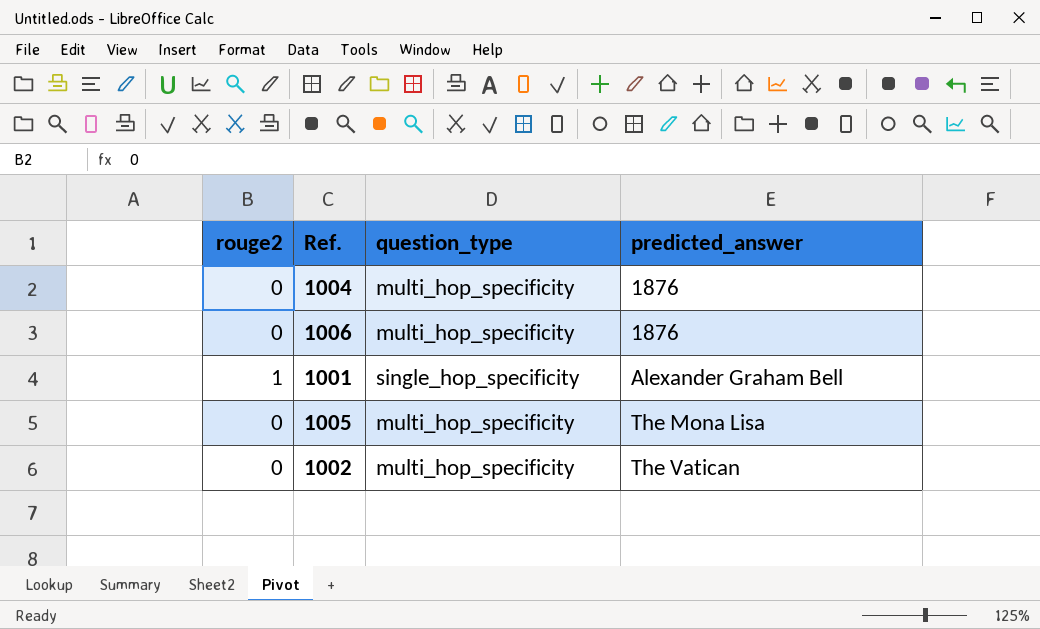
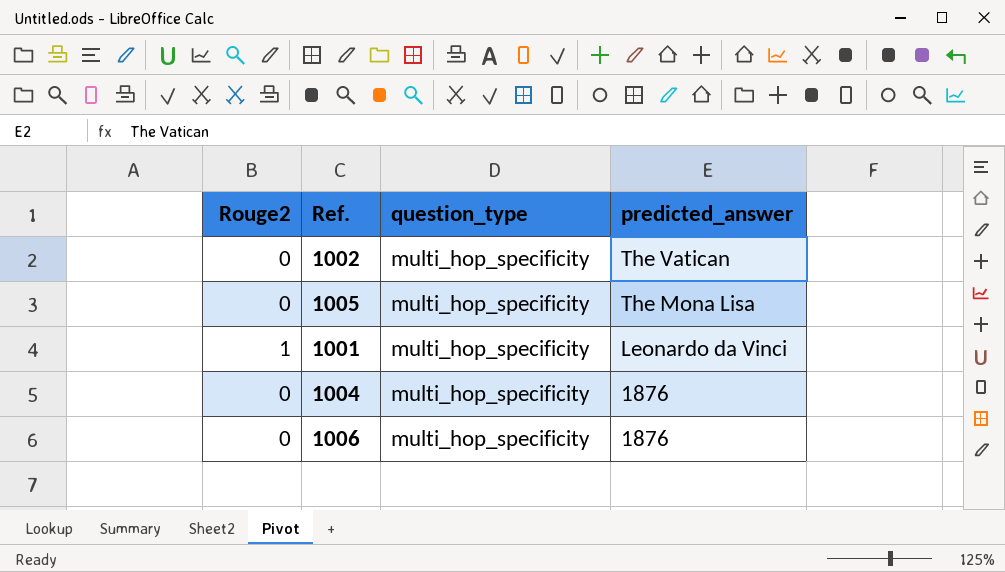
row order: predicted_answer ascending -> predicted_answer descending
column name: rouge2 -> Rouge2
1001 | question_type: single_hop_specificity -> multi_hop_specificity
1001 | predicted_answer: Alexander Graham Bell -> Leonardo da Vinci

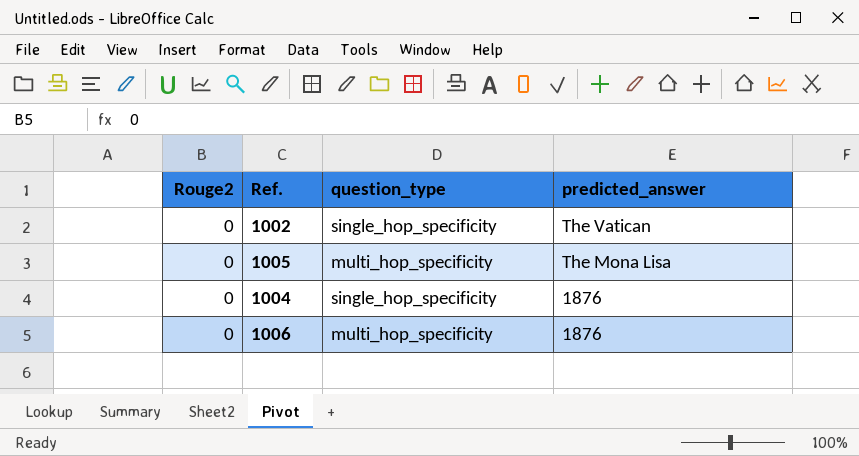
row 1001: 1 | multi_hop_specificity | Leonardo da Vinci -> none
1002 | question_type: multi_hop_specificity -> single_hop_specificity
1004 | question_type: multi_hop_specificity -> single_hop_specificity

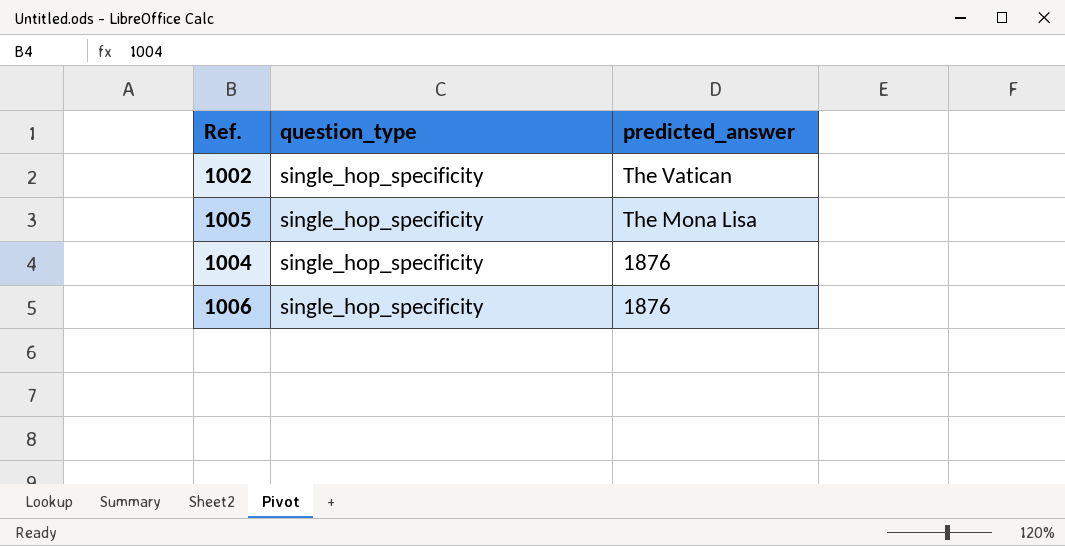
column Rouge2 | position: 1 -> none
1005 | question_type: multi_hop_specificity -> single_hop_specificity
1006 | question_type: multi_hop_specificity -> single_hop_specificity

